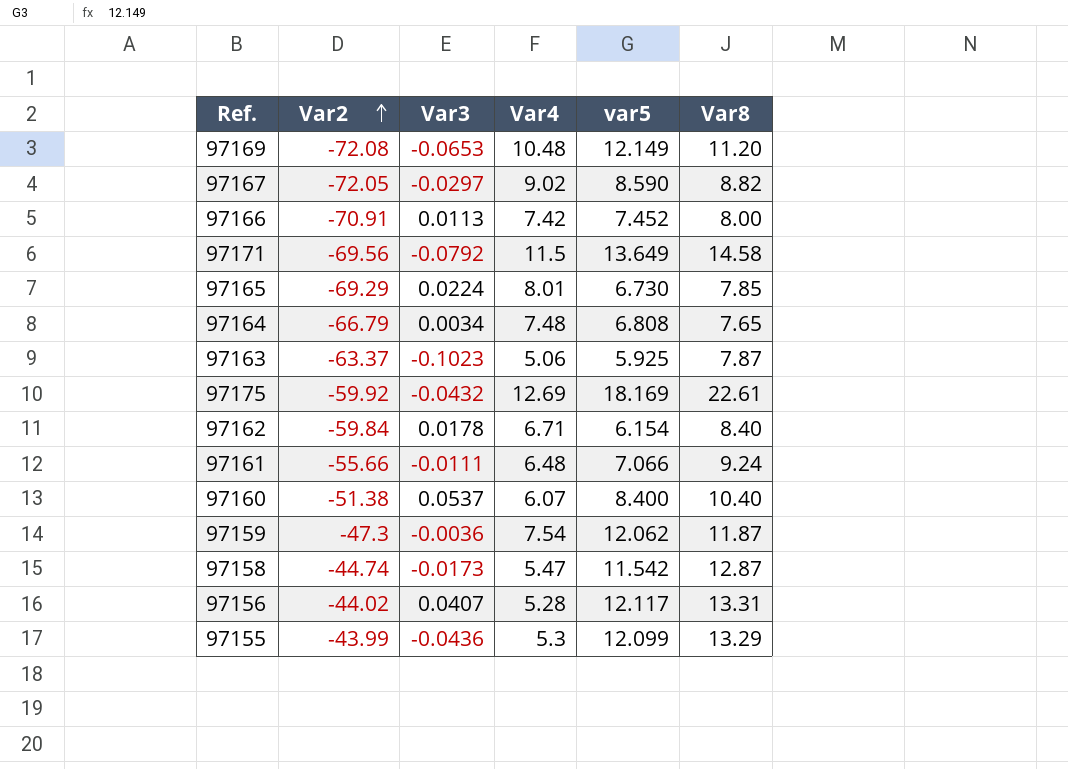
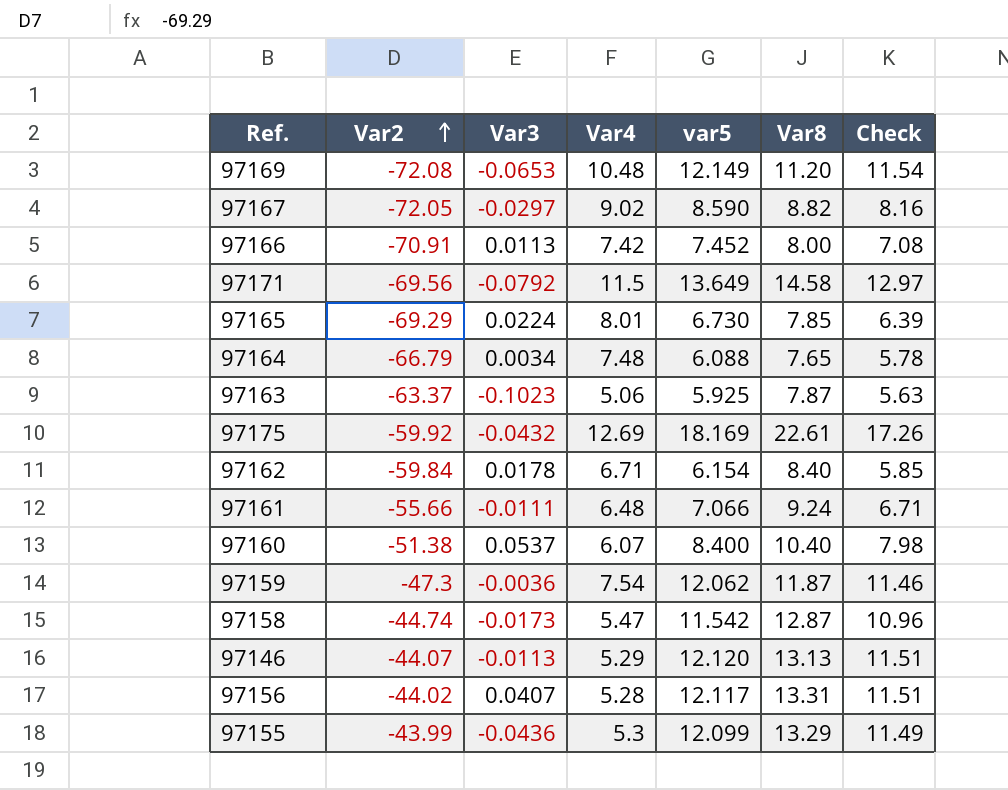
column Check | formula: none -> [var5] * 0.95
97164 | var5: 6.808 -> 6.088
row 97146: none -> -44.07 | -0.0113 | 5.29 | 12.120 | 13.13 | 11.51

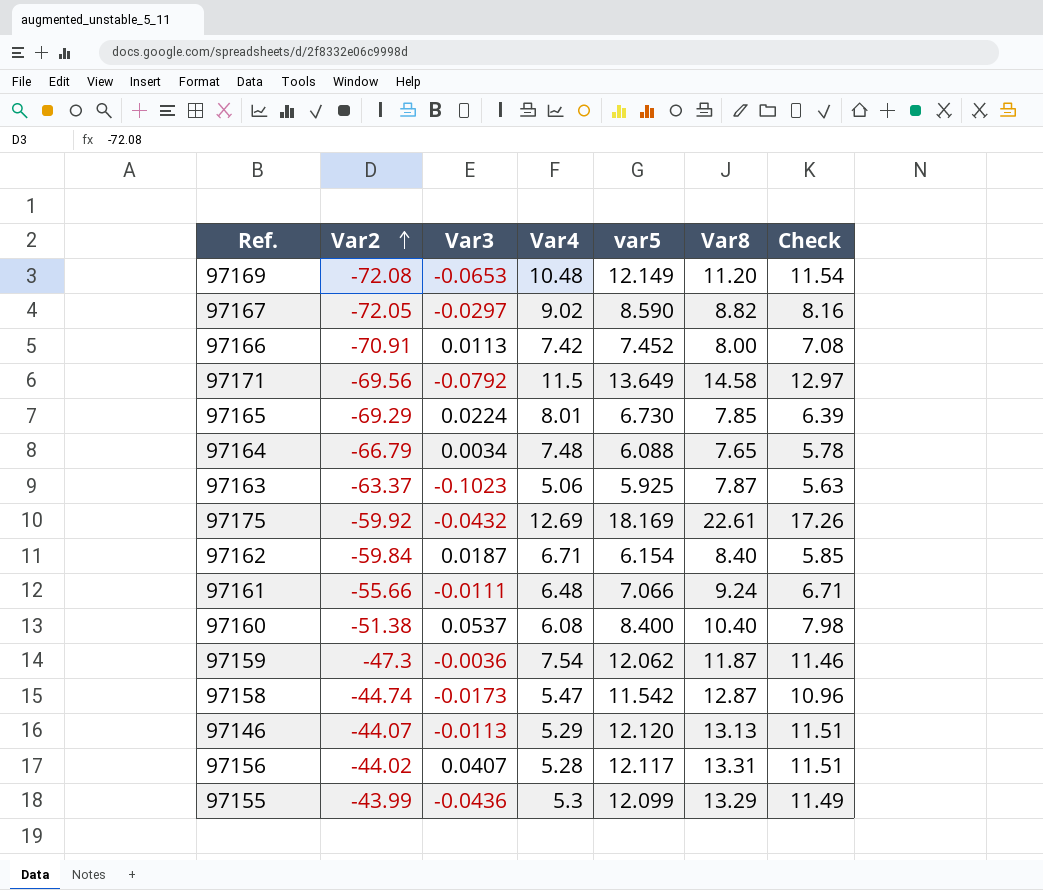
97162 | Var3: 0.0178 -> 0.0187
97160 | Var4: 6.07 -> 6.08

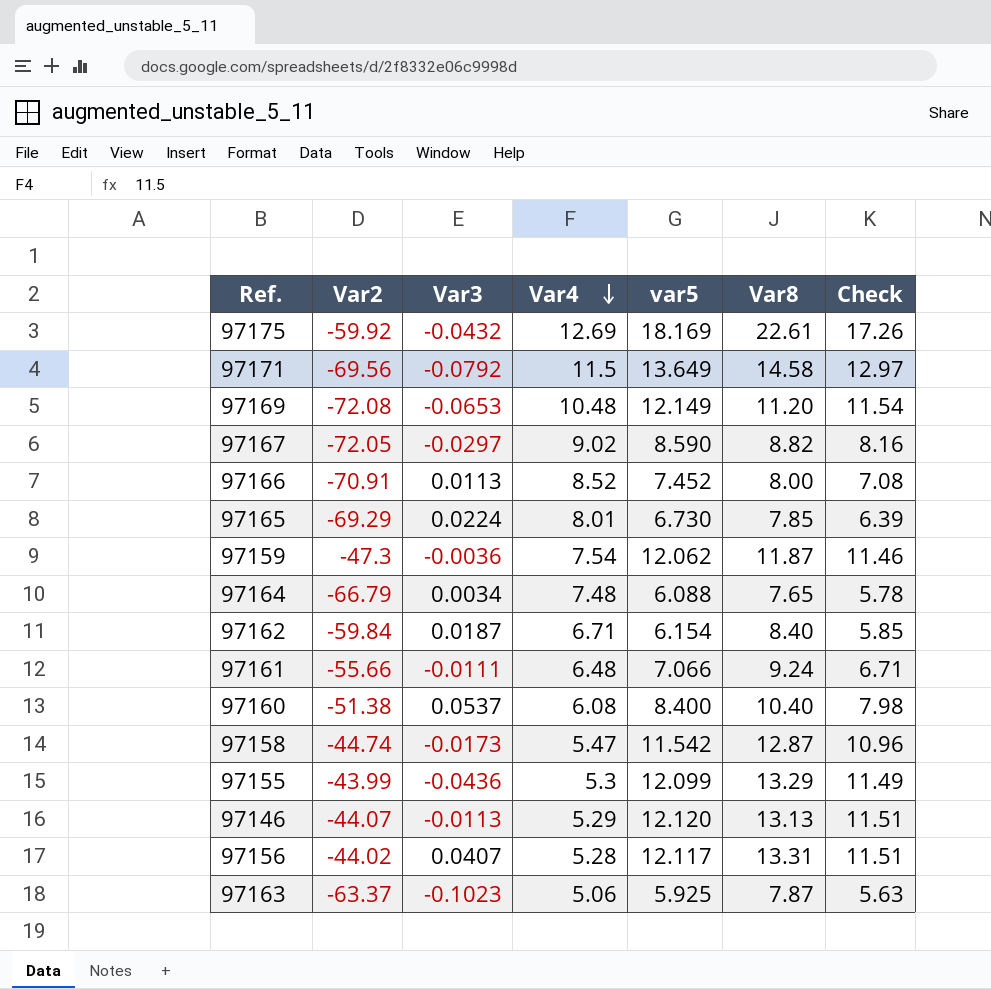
row order: Var2 ascending -> Var4 descending
97166 | Var4: 7.42 -> 8.52

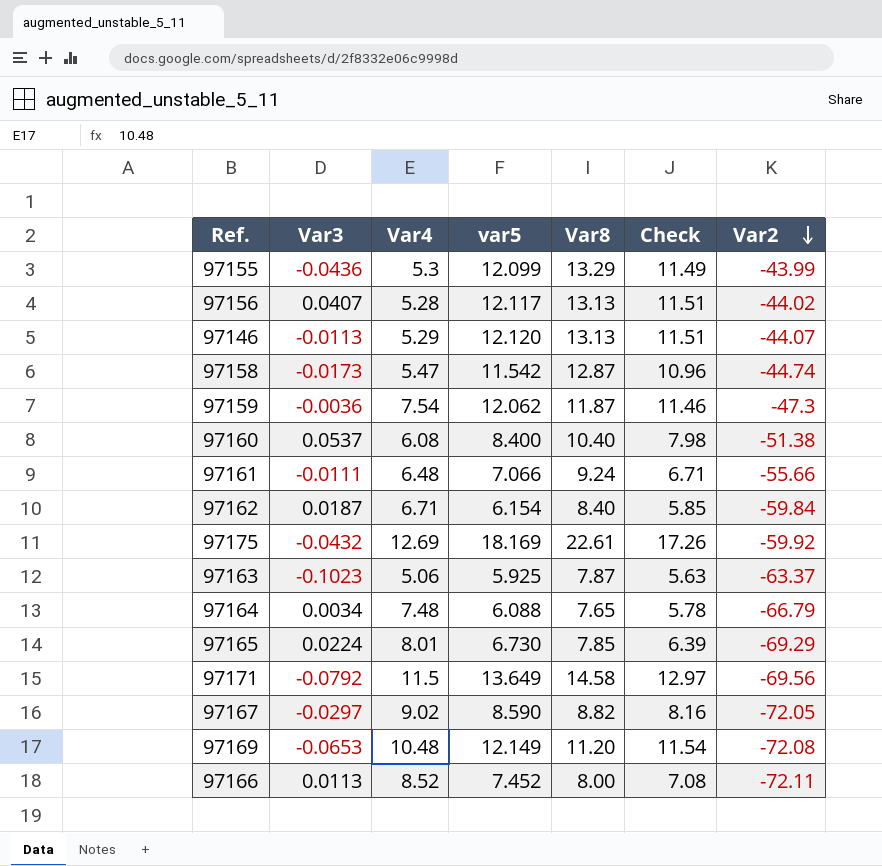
row order: Var4 descending -> Var2 descending
column Var2 | position: 2 -> 7
97156 | Var8: 13.31 -> 13.13
97166 | Var2: -70.91 -> -72.11

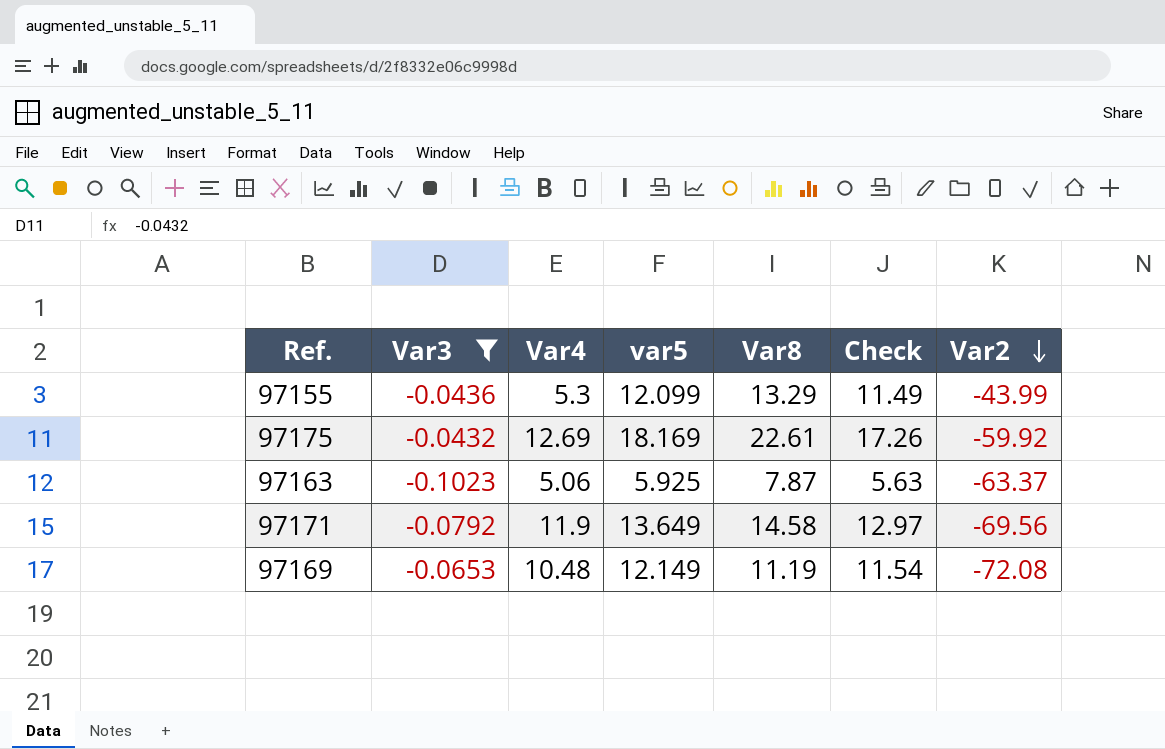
filter: none -> Var3 <= -0.0432
97171 | Var4: 11.5 -> 11.9
97169 | Var8: 11.20 -> 11.19

